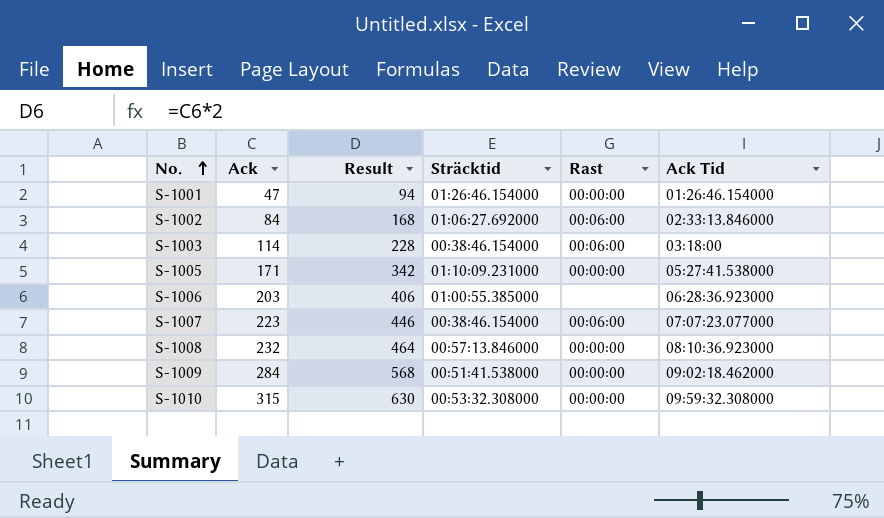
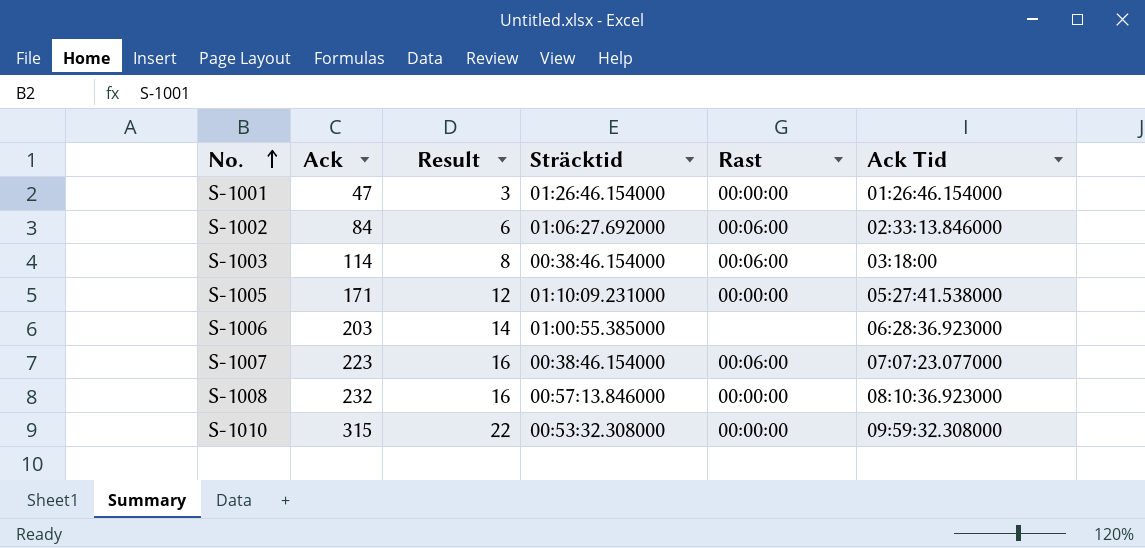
column Result | formula: [Ack] * 2 -> [Ack] * 0.07
row S-1009: 284 | 568 | 00:51:41.538000 | 00:00:00 | 09:02:18.462000 -> none

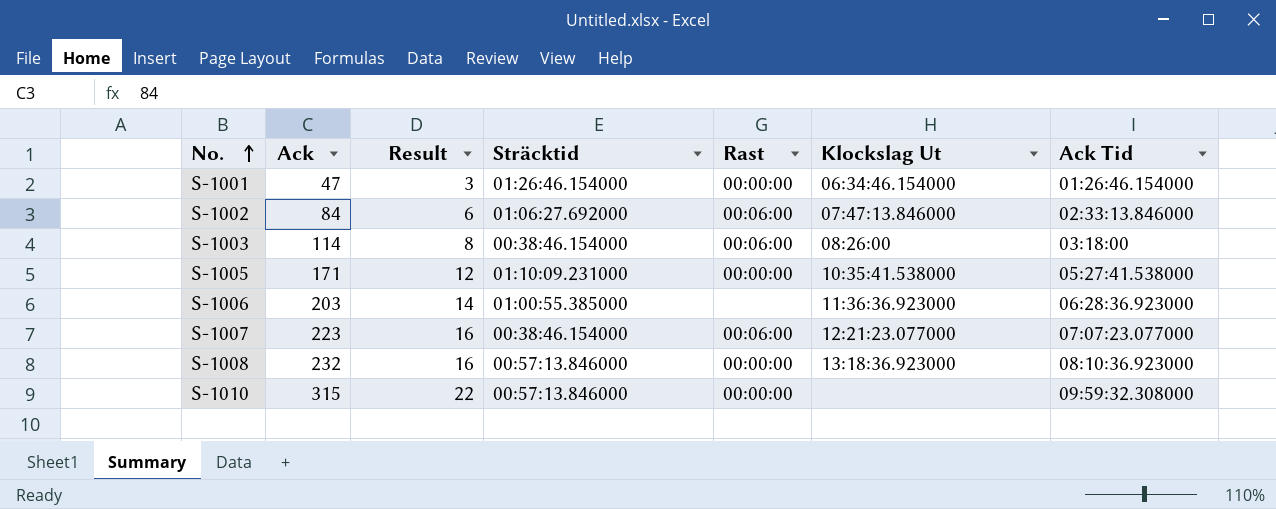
column Klockslag Ut | position: none -> 6
S-1010 | Sträcktid: 00:53:32.308000 -> 00:57:13.846000

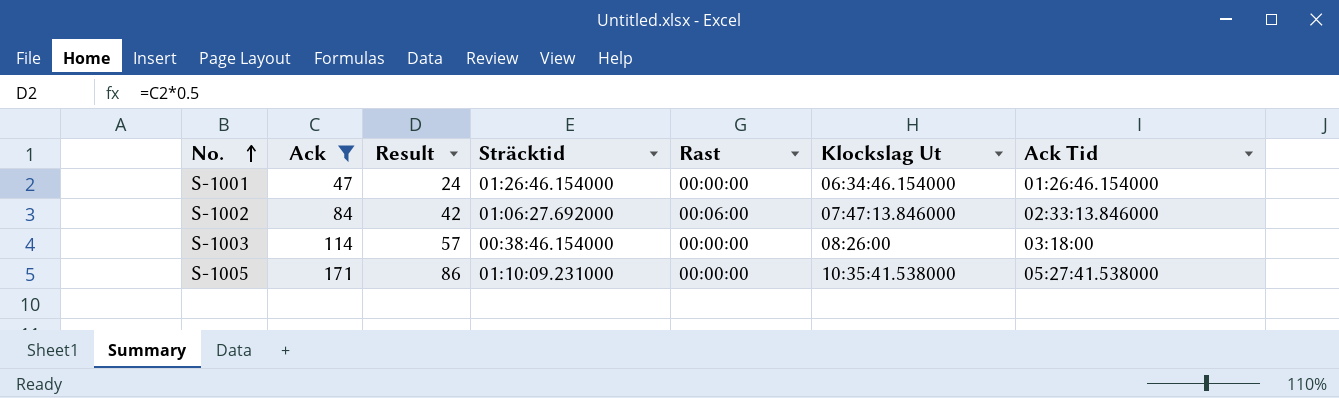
filter: none -> Ack <= 171
column Result | formula: [Ack] * 0.07 -> [Ack] * 0.5
S-1003 | Rast: 00:06:00 -> 00:00:00

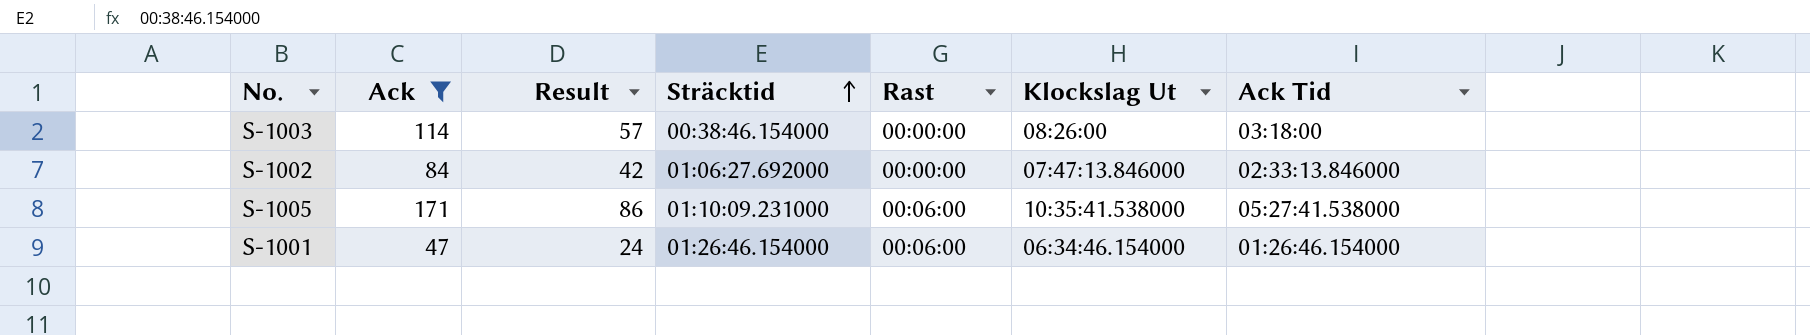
row order: No. ascending -> Sträcktid ascending
S-1002 | Rast: 00:06:00 -> 00:00:00
S-1005 | Rast: 00:00:00 -> 00:06:00
S-1001 | Rast: 00:00:00 -> 00:06:00

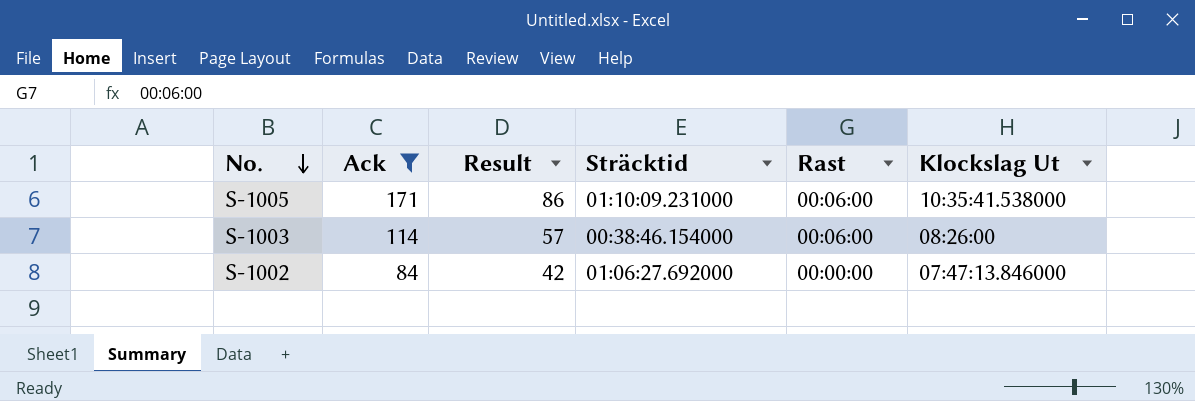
row order: Sträcktid ascending -> No. descending
column Ack Tid | position: 7 -> none
row S-1001: 47 | 24 | 01:26:46.154000 | 00:06:00 | 06:34:46.154000 | 01:26:46.154000 -> none
S-1003 | Rast: 00:00:00 -> 00:06:00

